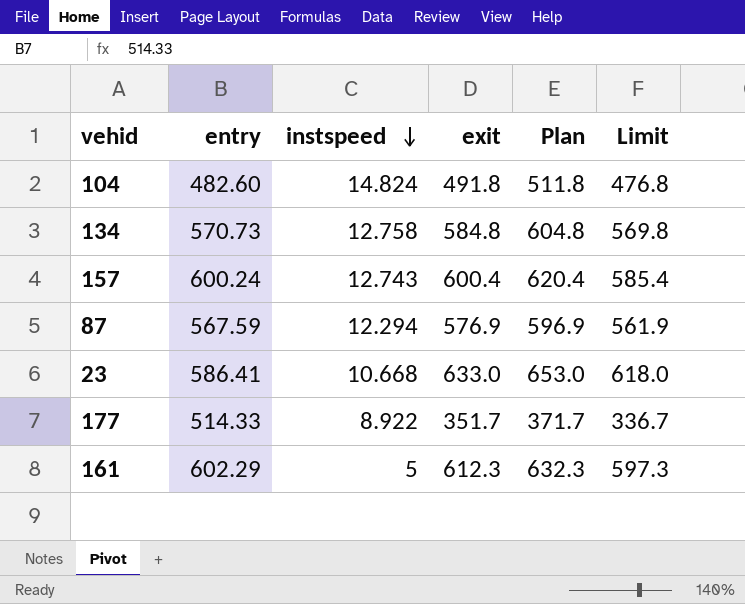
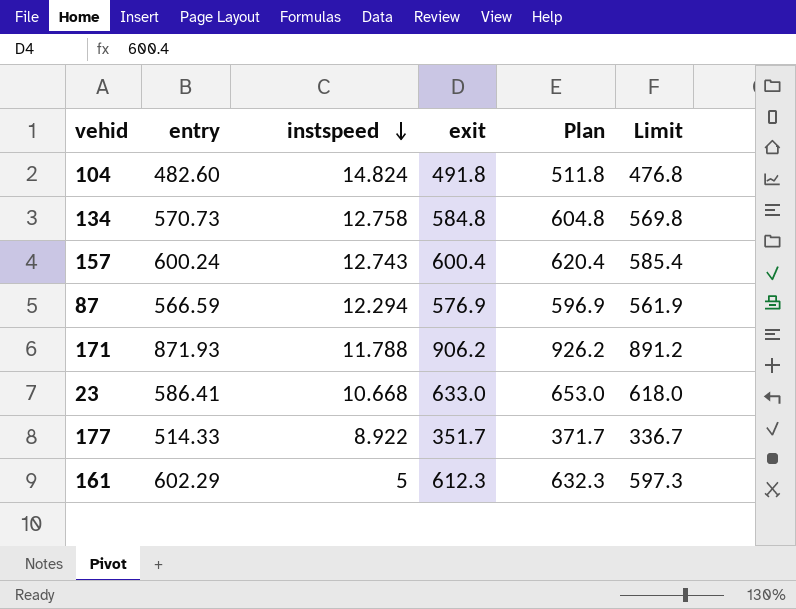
87 | entry: 567.59 -> 566.59
row 171: none -> 871.93 | 11.788 | 906.2 | 926.2 | 891.2

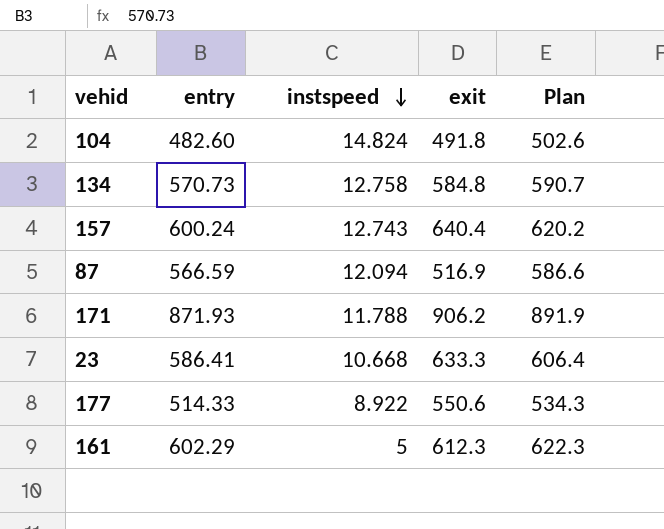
column Limit | formula: [exit] - 15 -> none
column Plan | formula: [exit] + 20 -> [entry] + 20
157 | exit: 600.4 -> 640.4
87 | instspeed: 12.294 -> 12.094
87 | exit: 576.9 -> 516.9
23 | exit: 633.0 -> 633.3
177 | exit: 351.7 -> 550.6

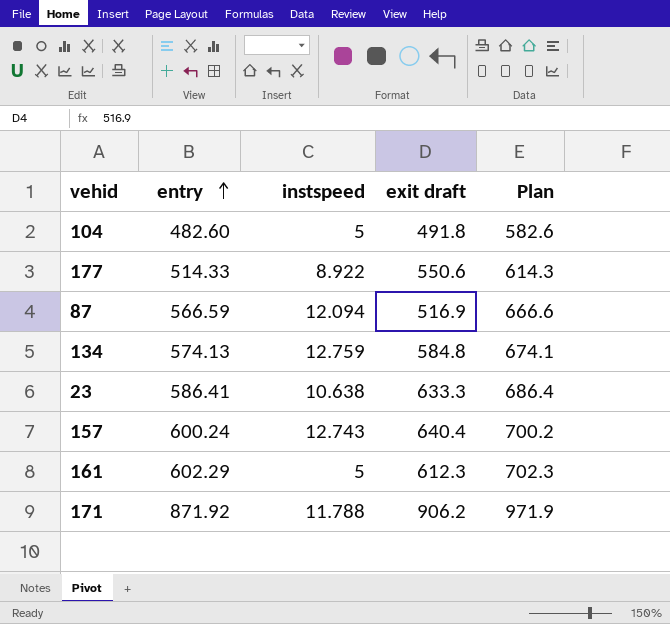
row order: instspeed descending -> entry ascending
column name: exit -> exit draft
column Plan | formula: [entry] + 20 -> [entry] + 100
104 | instspeed: 14.824 -> 5
134 | entry: 570.73 -> 574.13
134 | instspeed: 12.758 -> 12.759
23 | instspeed: 10.668 -> 10.638
171 | entry: 871.93 -> 871.92

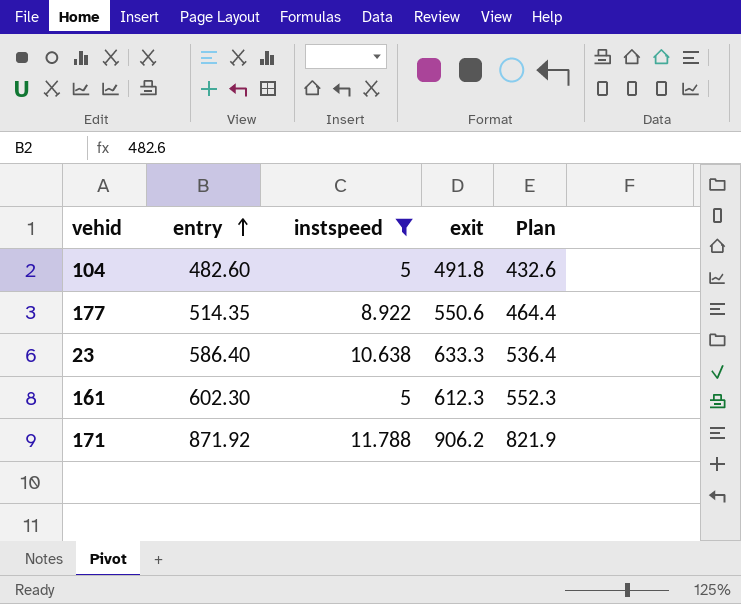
filter: none -> instspeed <= 11.788
column name: exit draft -> exit
column Plan | formula: [entry] + 100 -> [entry] - 50
177 | entry: 514.33 -> 514.35
23 | entry: 586.41 -> 586.40
161 | entry: 602.29 -> 602.30

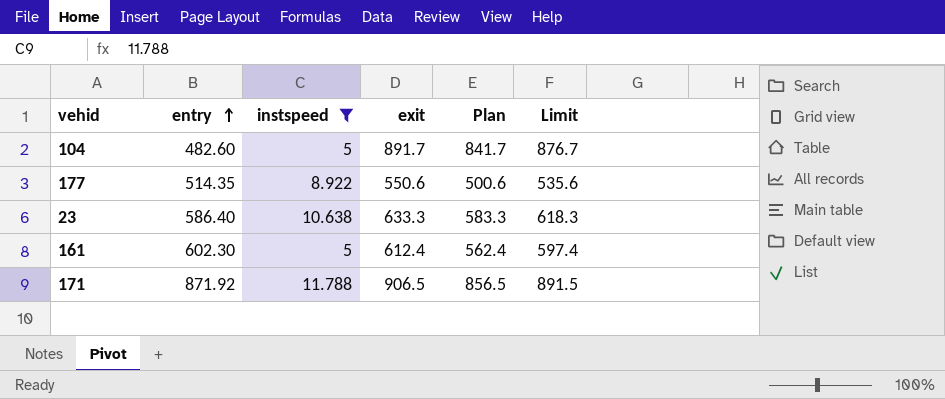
column Plan | formula: [entry] - 50 -> [exit] - 50
column Limit | formula: none -> [exit] - 15
104 | exit: 491.8 -> 891.7
161 | exit: 612.3 -> 612.4
171 | exit: 906.2 -> 906.5

